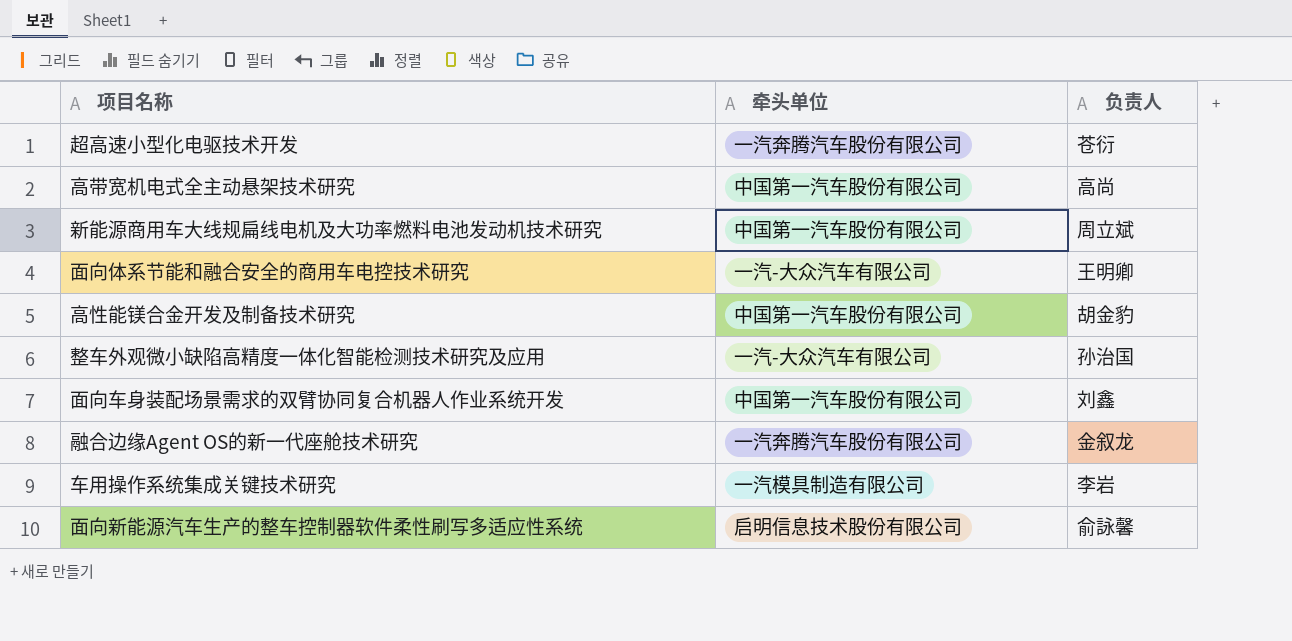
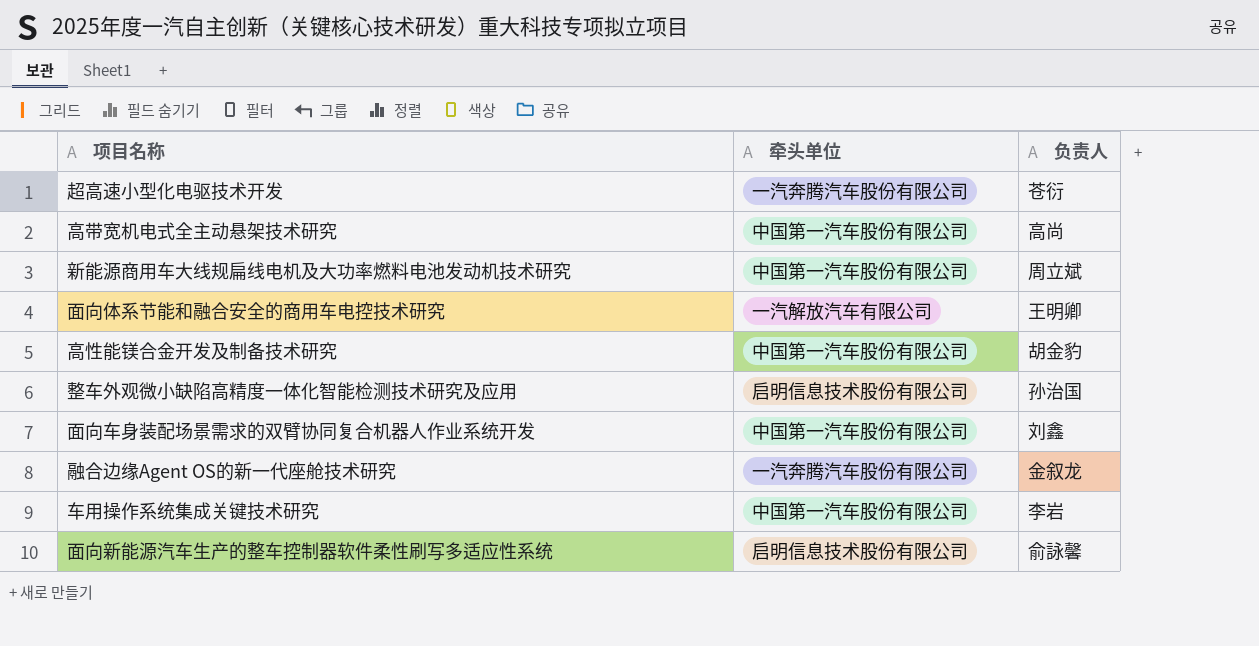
面向体系节能和融合安全的商用车电控技术研究 | 牵头单位: 一汽-大众汽车有限公司 -> 一汽解放汽车有限公司
整车外观微小缺陷高精度一体化智能检测技术研究及应用 | 牵头单位: 一汽-大众汽车有限公司 -> 启明信息技术股份有限公司
车用操作系统集成关键技术研究 | 牵头单位: 一汽模具制造有限公司 -> 中国第一汽车股份有限公司

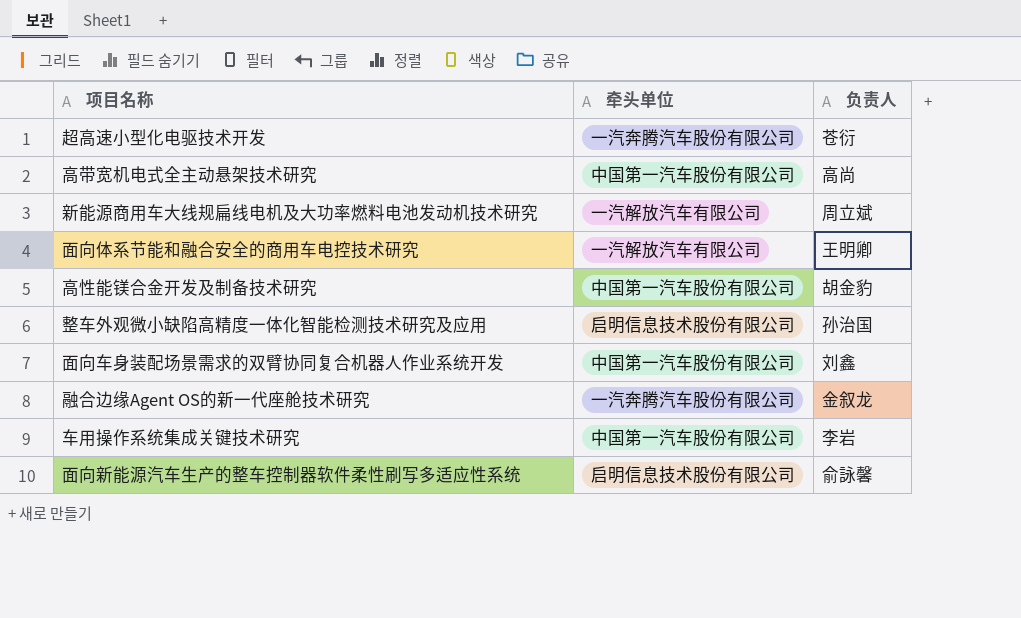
新能源商用车大线规扁线电机及大功率燃料电池发动机技术研究 | 牵头单位: 中国第一汽车股份有限公司 -> 一汽解放汽车有限公司

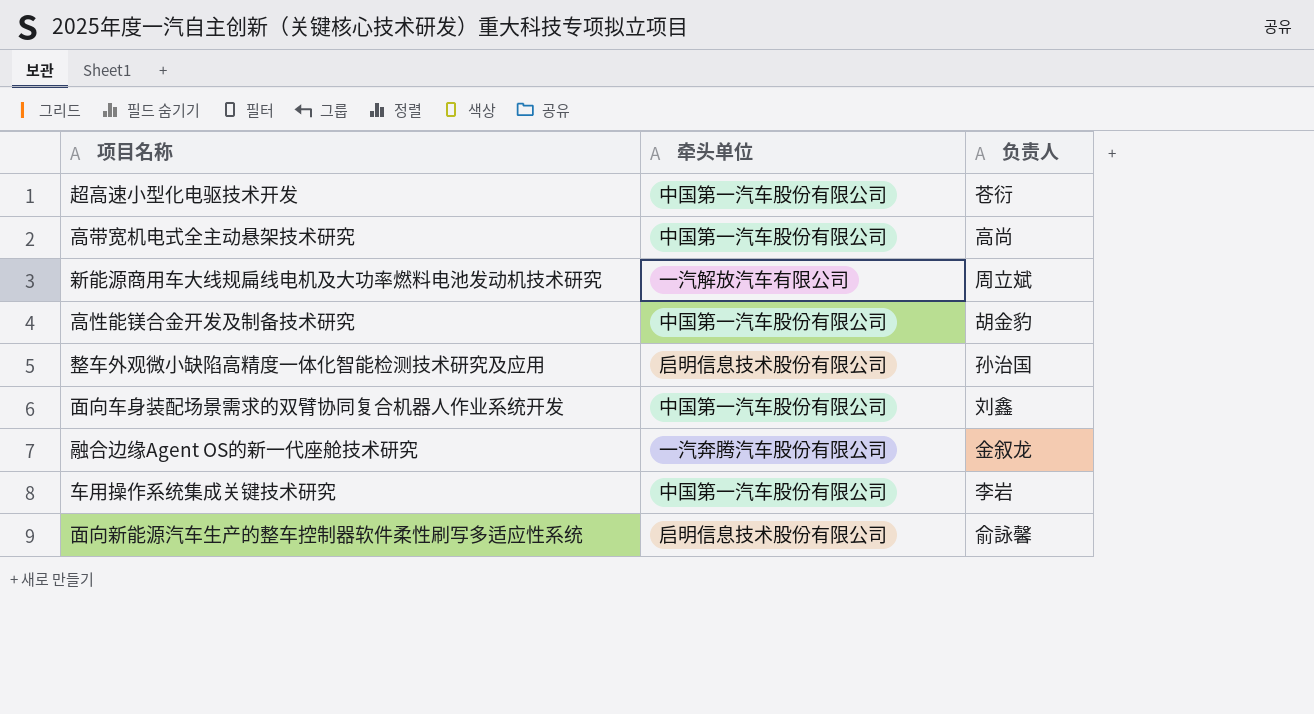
row 面向体系节能和融合安全的商用车电控技术研究: 一汽解放汽车有限公司 | 王明卿 -> none
超高速小型化电驱技术开发 | 牵头单位: 一汽奔腾汽车股份有限公司 -> 中国第一汽车股份有限公司

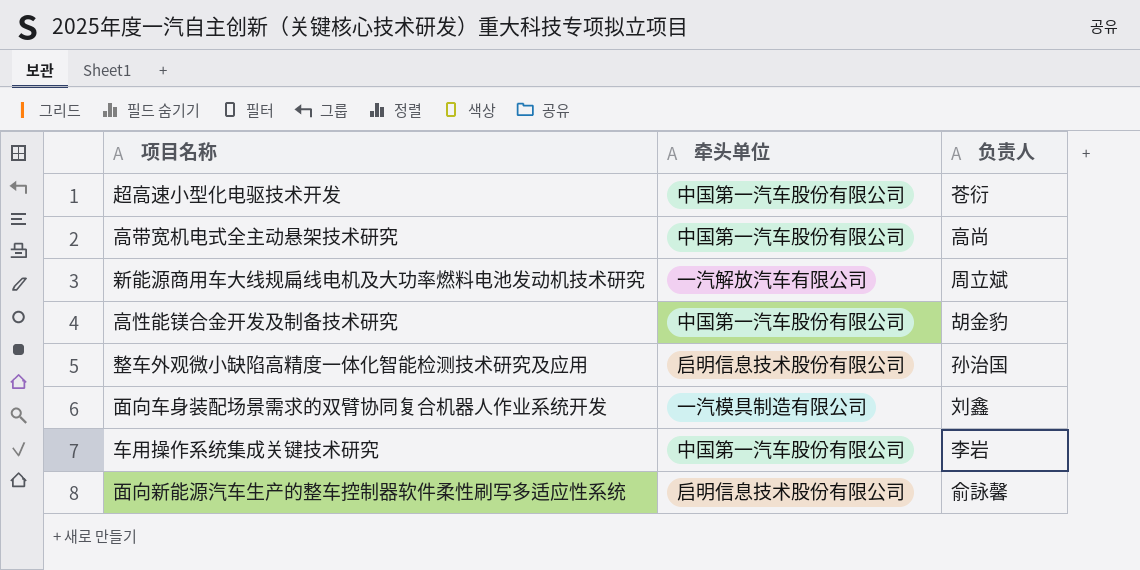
row 融合边缘Agent OS的新一代座舱技术研究: 一汽奔腾汽车股份有限公司 | 金叙龙 -> none
面向车身装配场景需求的双臂协同复合机器人作业系统开发 | 牵头单位: 中国第一汽车股份有限公司 -> 一汽模具制造有限公司

